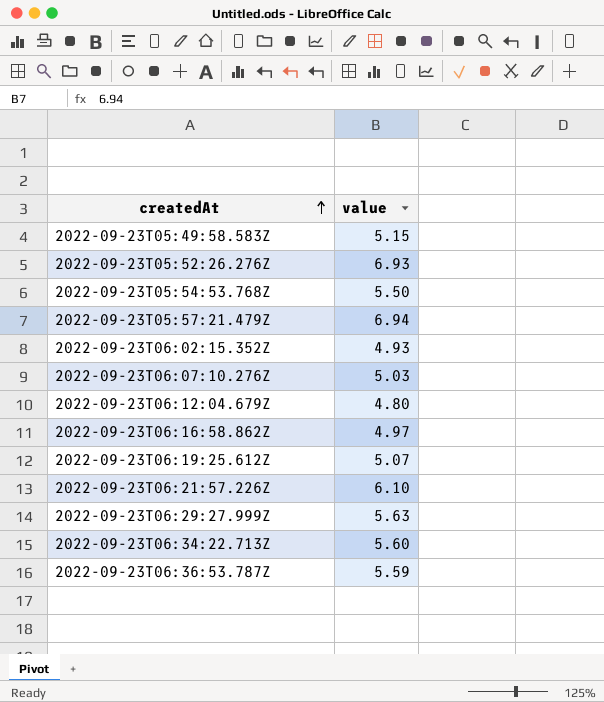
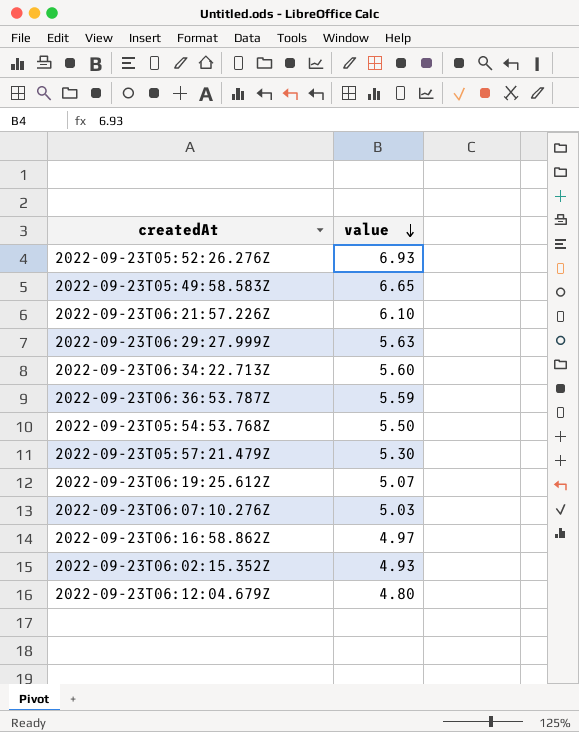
row order: createdAt ascending -> value descending
2022-09-23T05:49:58.583Z | value: 5.15 -> 6.65
2022-09-23T05:57:21.479Z | value: 6.94 -> 5.30

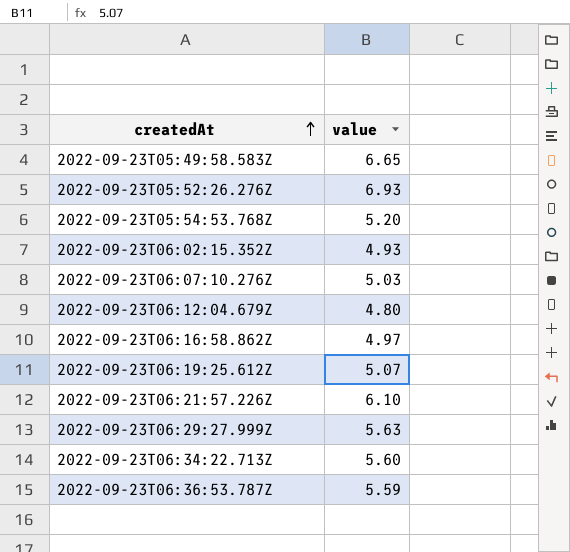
row order: value descending -> createdAt ascending
row 2022-09-23T05:57:21.479Z: 5.30 -> none
2022-09-23T05:54:53.768Z | value: 5.50 -> 5.20

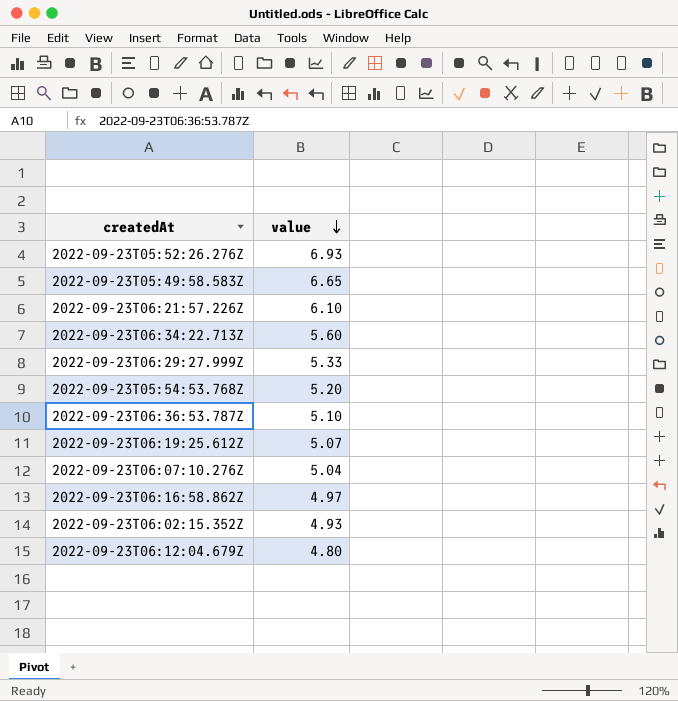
row order: createdAt ascending -> value descending
2022-09-23T06:29:27.999Z | value: 5.63 -> 5.33
2022-09-23T06:36:53.787Z | value: 5.59 -> 5.10
2022-09-23T06:07:10.276Z | value: 5.03 -> 5.04

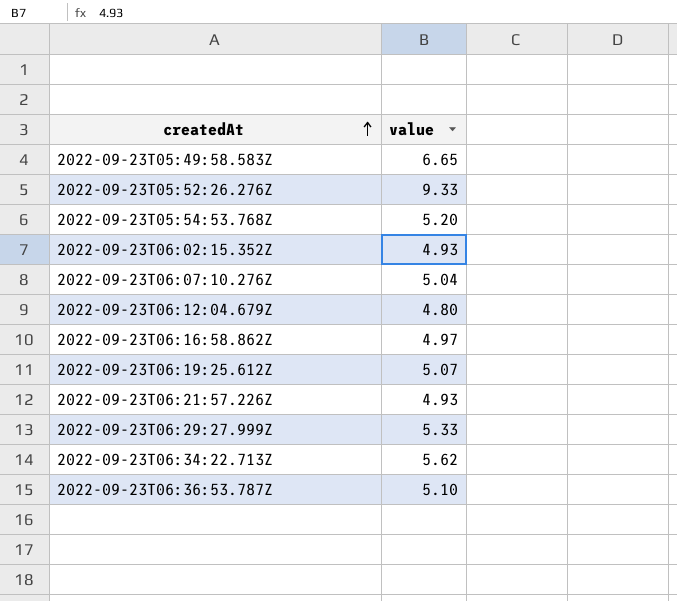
row order: value descending -> createdAt ascending
2022-09-23T05:52:26.276Z | value: 6.93 -> 9.33
2022-09-23T06:21:57.226Z | value: 6.10 -> 4.93
2022-09-23T06:34:22.713Z | value: 5.60 -> 5.62

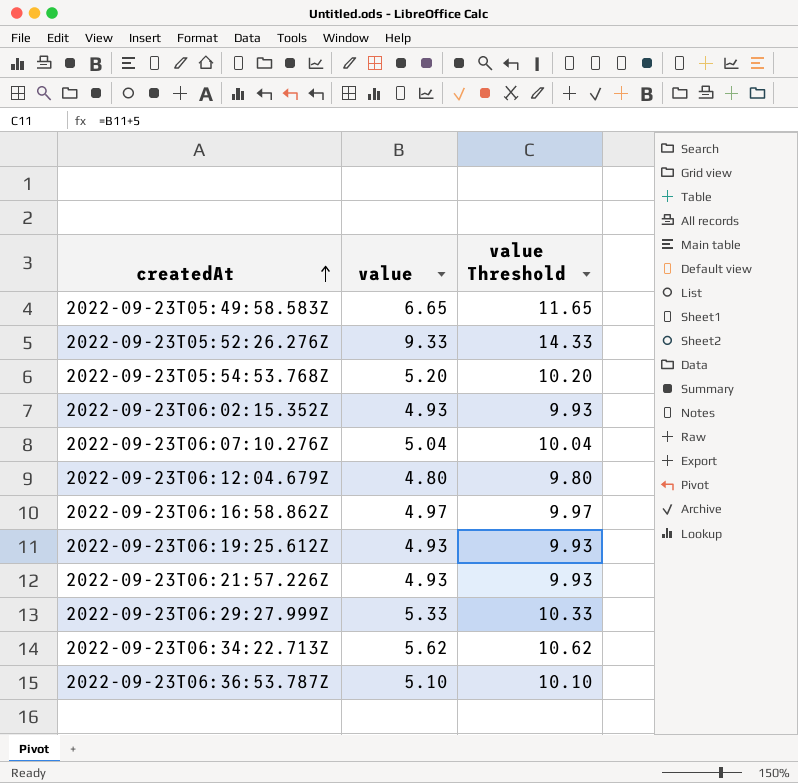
column value Threshold | formula: none -> [value] + 5
2022-09-23T06:19:25.612Z | value: 5.07 -> 4.93

